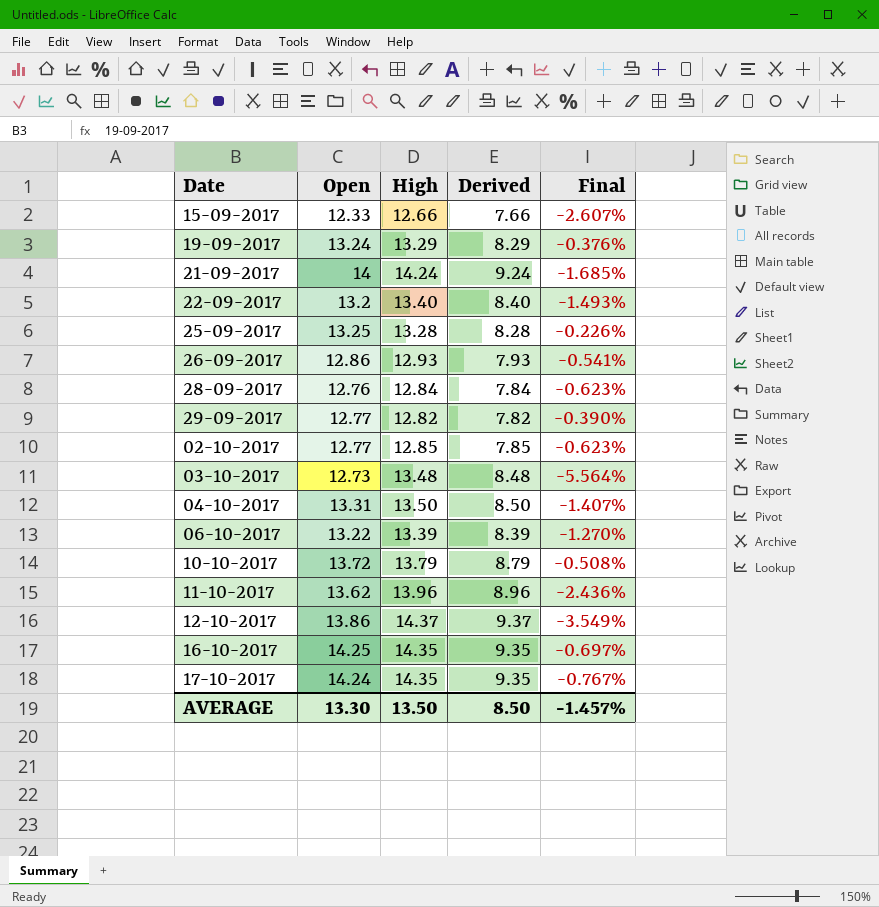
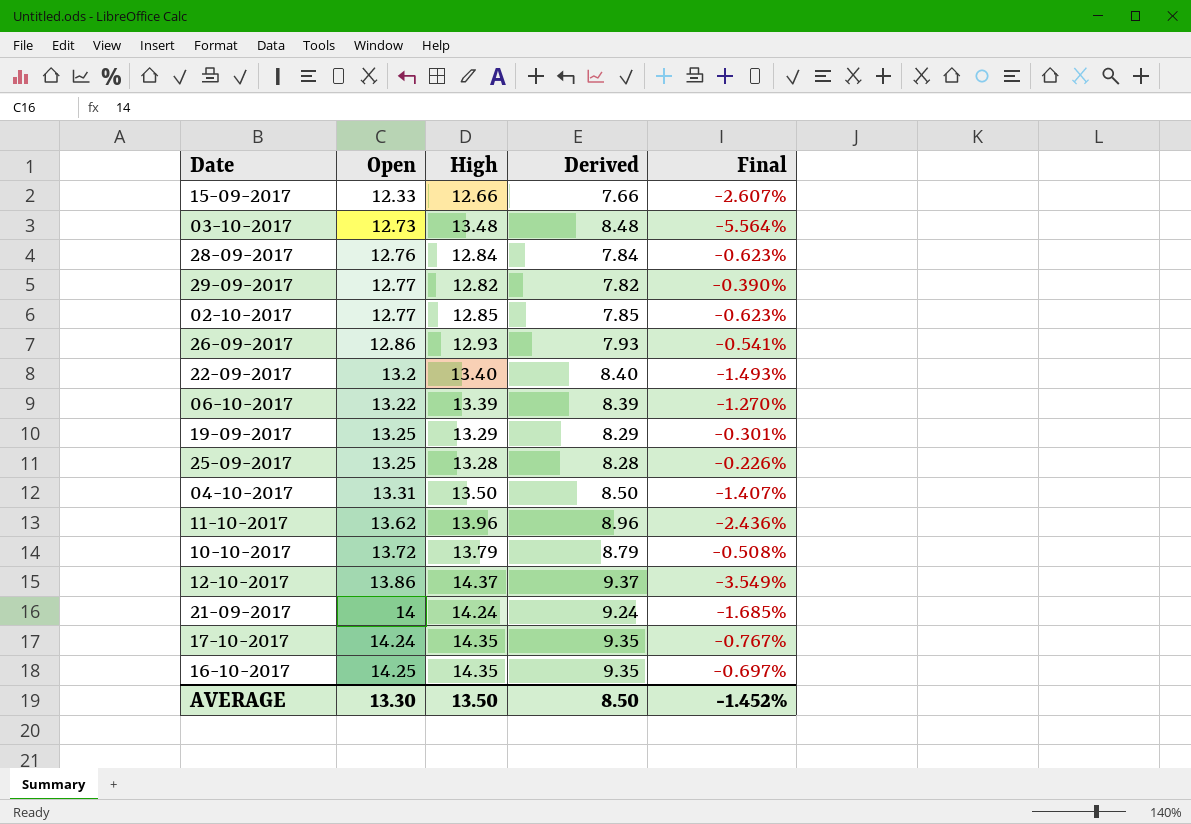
row order: Date ascending -> Open ascending
19-09-2017 | Open: 13.24 -> 13.25
19-09-2017 | Final: -0.376% -> -0.301%
AVERAGE | Final: -1.457% -> -1.452%

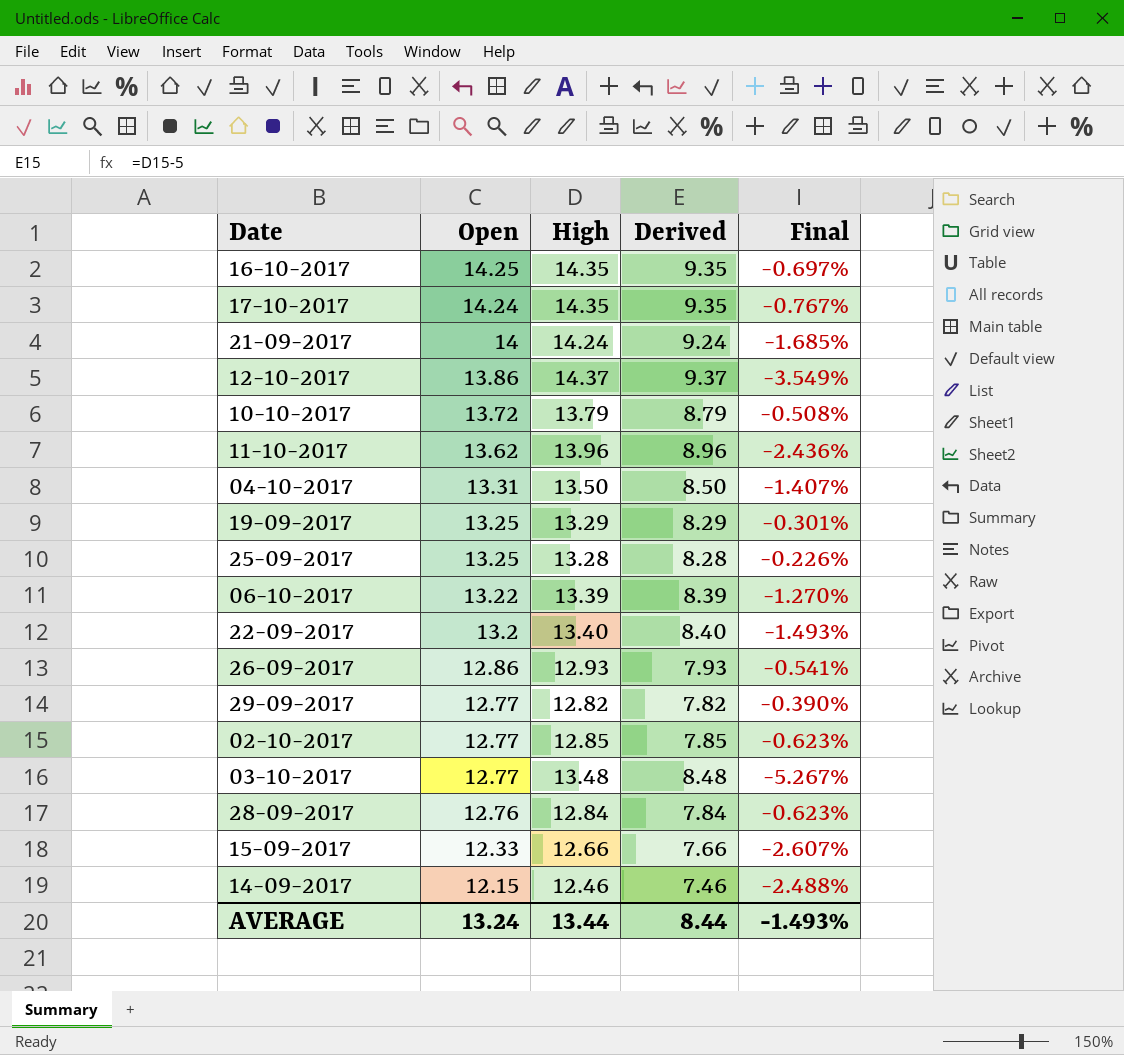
row order: Open ascending -> Open descending
03-10-2017 | Open: 12.73 -> 12.77
03-10-2017 | Final: -5.564% -> -5.267%
row 14-09-2017: none -> 12.15 | 12.46 | 7.46 | -2.488%
AVERAGE | Open: 13.30 -> 13.24
AVERAGE | High: 13.50 -> 13.44
AVERAGE | Derived: 8.50 -> 8.44
AVERAGE | Final: -1.452% -> -1.493%

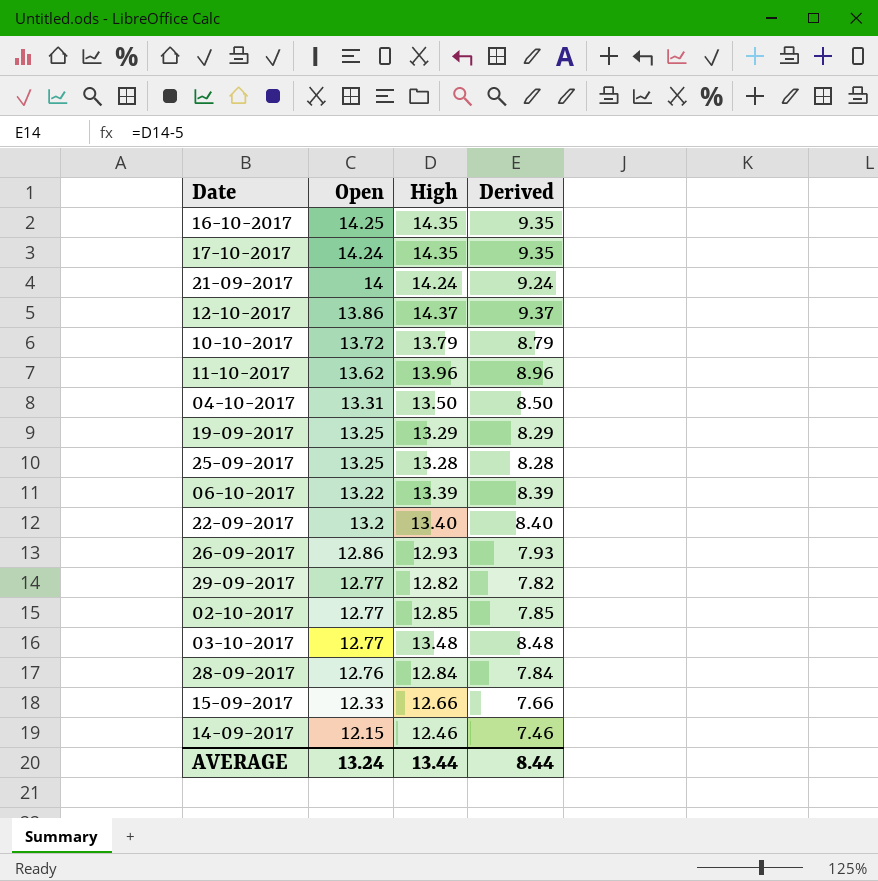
column Final | formula: ([Open] - [High]) / [High] -> none

